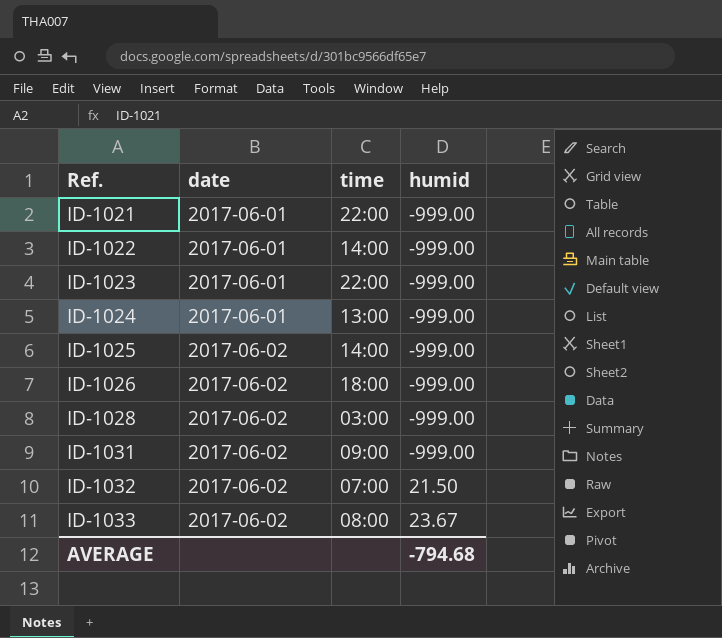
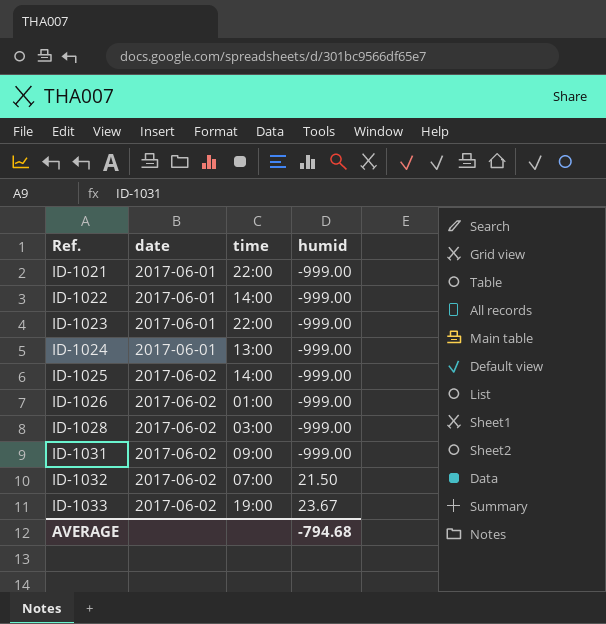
ID-1026 | time: 18:00 -> 01:00
ID-1033 | time: 08:00 -> 19:00

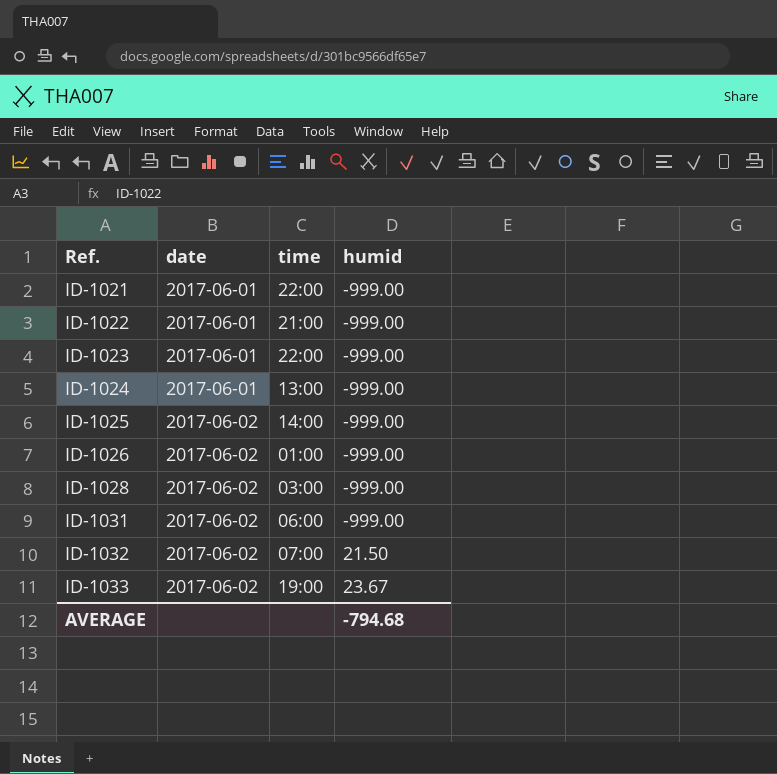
ID-1022 | time: 14:00 -> 21:00
ID-1031 | time: 09:00 -> 06:00

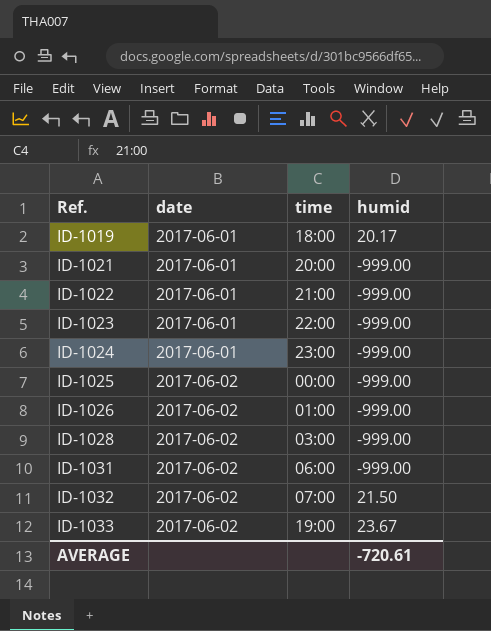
row ID-1019: none -> 2017-06-01 | 18:00 | 20.17
ID-1021 | time: 22:00 -> 20:00
ID-1024 | time: 13:00 -> 23:00
ID-1025 | time: 14:00 -> 00:00
AVERAGE | humid: -794.68 -> -720.61

